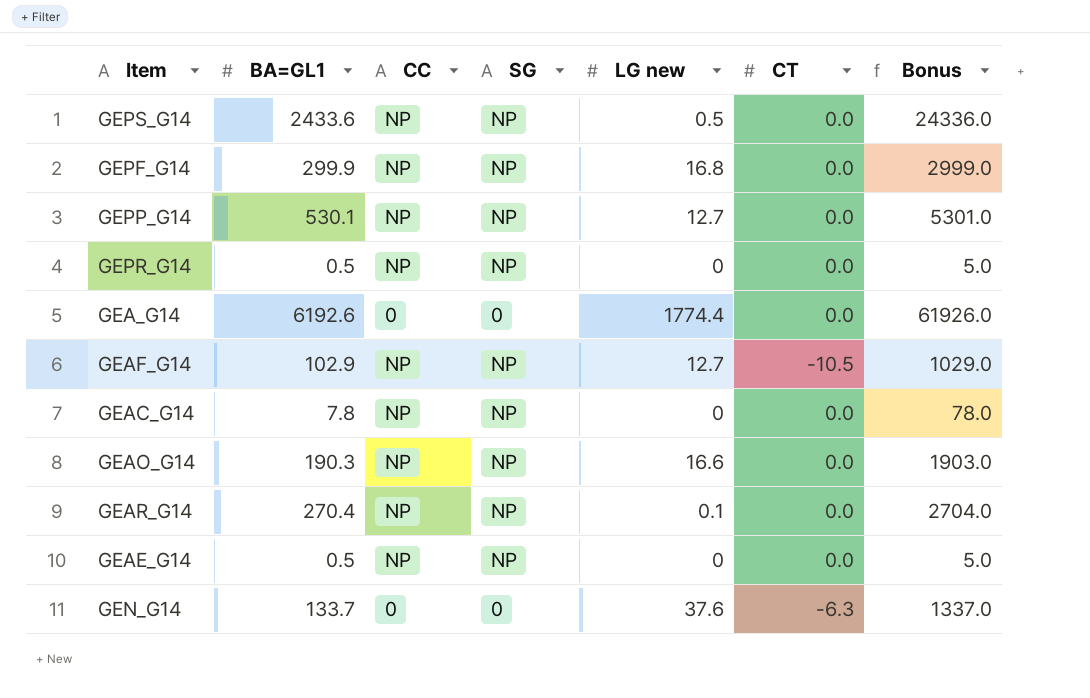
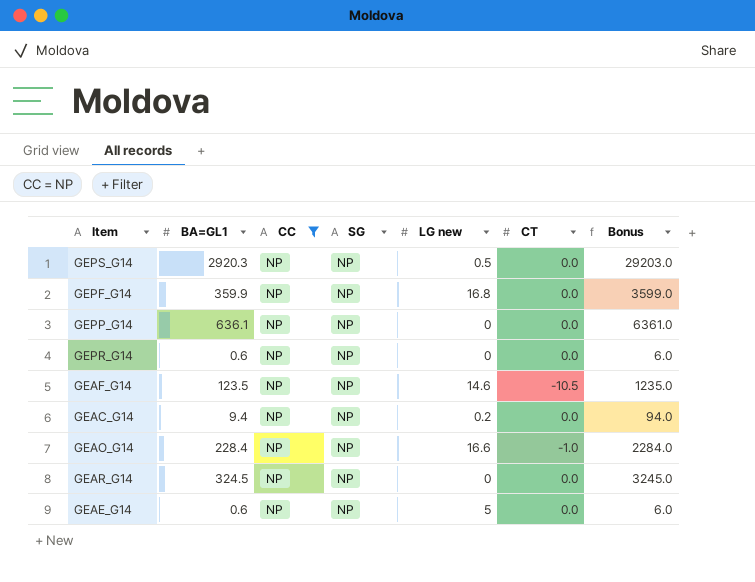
filter: none -> CC = NP
GEPS_G14 | BA=GL1: 2433.6 -> 2920.3
GEPS_G14 | Bonus: 24336.0 -> 29203.0
GEPF_G14 | BA=GL1: 299.9 -> 359.9
GEPF_G14 | Bonus: 2999.0 -> 3599.0
GEPP_G14 | BA=GL1: 530.1 -> 636.1
GEPP_G14 | LG new: 12.7 -> 0
GEPP_G14 | Bonus: 5301.0 -> 6361.0
GEPR_G14 | BA=GL1: 0.5 -> 0.6
GEPR_G14 | Bonus: 5.0 -> 6.0
GEAF_G14 | BA=GL1: 102.9 -> 123.5
GEAF_G14 | LG new: 12.7 -> 14.6
GEAF_G14 | Bonus: 1029.0 -> 1235.0
GEAC_G14 | BA=GL1: 7.8 -> 9.4
GEAC_G14 | LG new: 0 -> 0.2
GEAC_G14 | Bonus: 78.0 -> 94.0
GEAO_G14 | BA=GL1: 190.3 -> 228.4
GEAO_G14 | CT: 0.0 -> -1.0
GEAO_G14 | Bonus: 1903.0 -> 2284.0
GEAR_G14 | BA=GL1: 270.4 -> 324.5
GEAR_G14 | LG new: 0.1 -> 0
GEAR_G14 | Bonus: 2704.0 -> 3245.0
GEAE_G14 | BA=GL1: 0.5 -> 0.6
GEAE_G14 | LG new: 0 -> 5
GEAE_G14 | Bonus: 5.0 -> 6.0

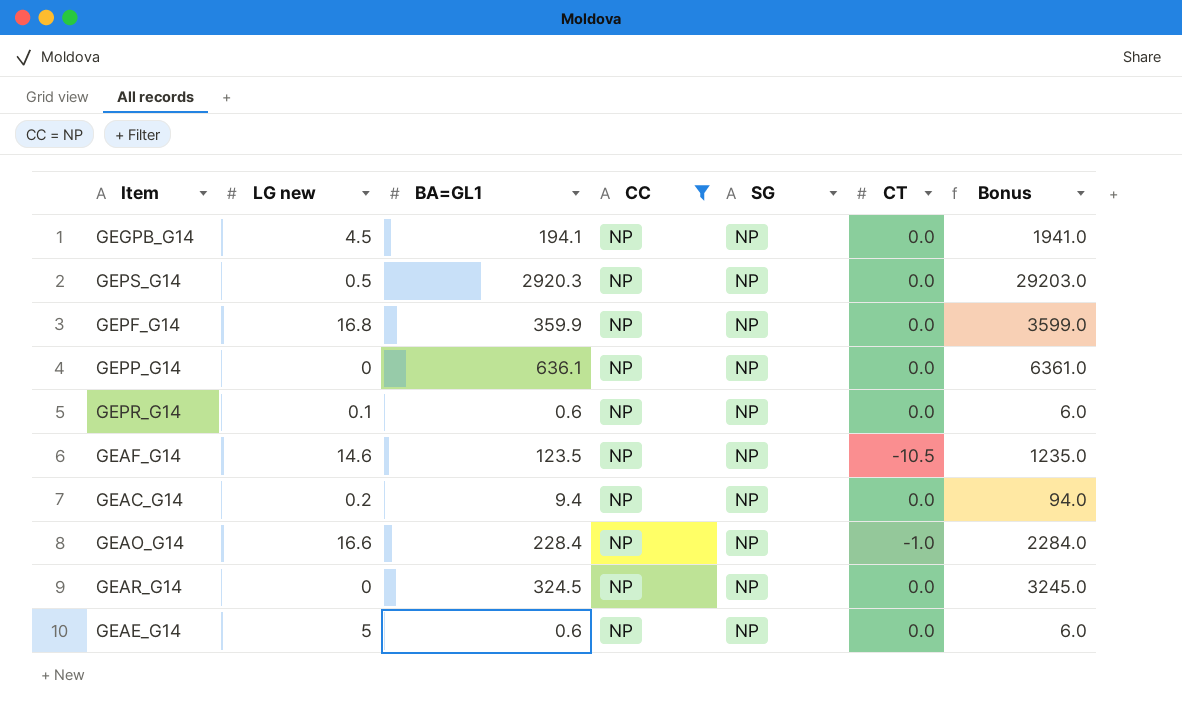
column LG new | position: 5 -> 2
row GEGPB_G14: none -> 4.5 | 194.1 | NP | NP | 0.0 | 1941.0
GEPR_G14 | LG new: 0 -> 0.1

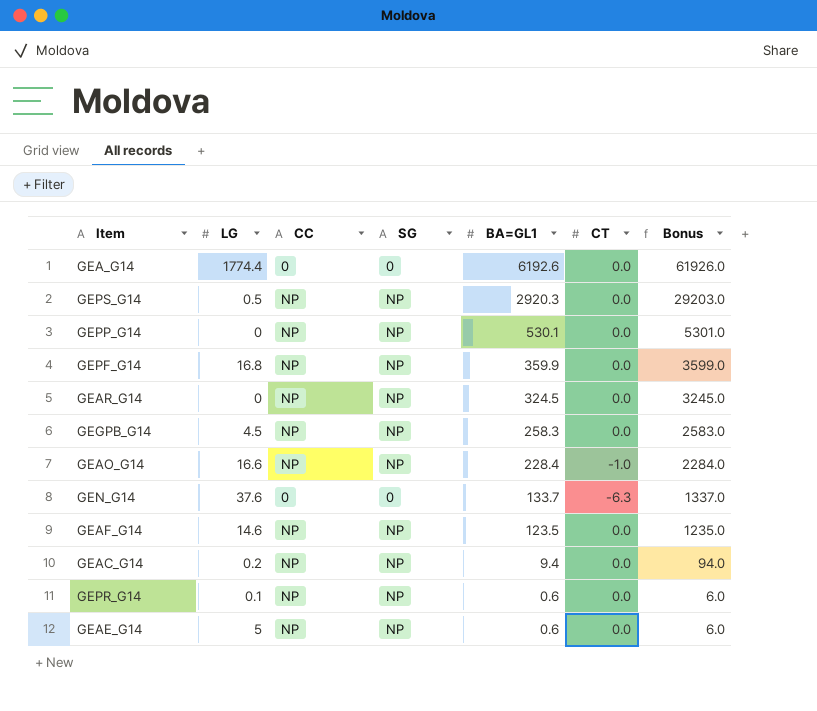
filter: CC = NP -> none
row order: none -> BA=GL1 descending
column name: LG new -> LG
column BA=GL1 | position: 3 -> 5
GEPP_G14 | BA=GL1: 636.1 -> 530.1
GEPP_G14 | Bonus: 6361.0 -> 5301.0
GEGPB_G14 | BA=GL1: 194.1 -> 258.3
GEGPB_G14 | Bonus: 1941.0 -> 2583.0
GEAF_G14 | CT: -10.5 -> 0.0

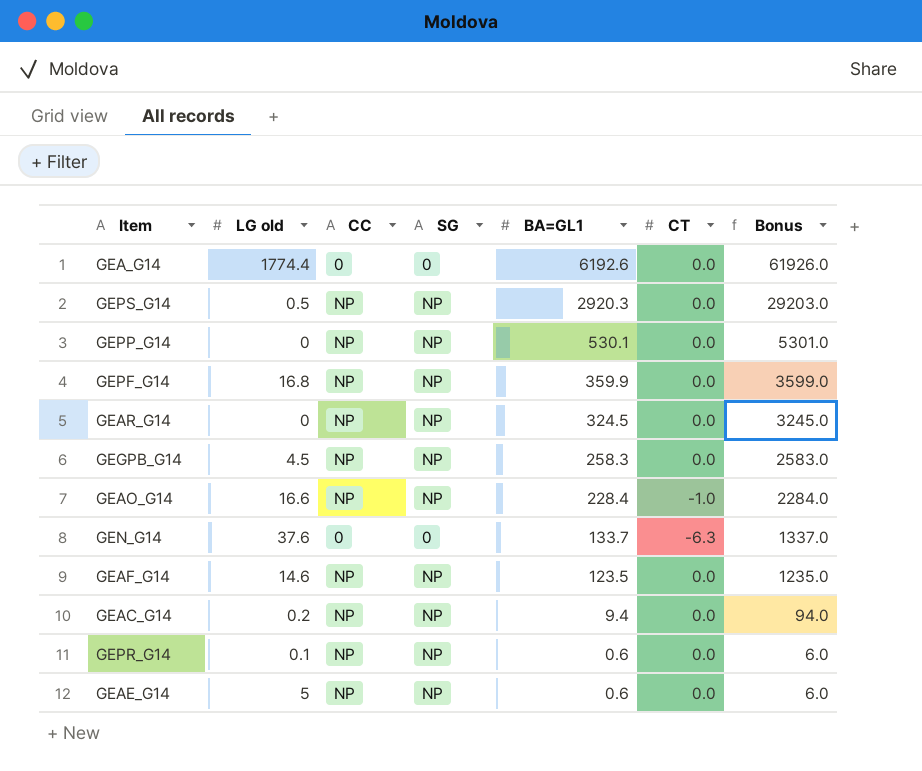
column name: LG -> LG old

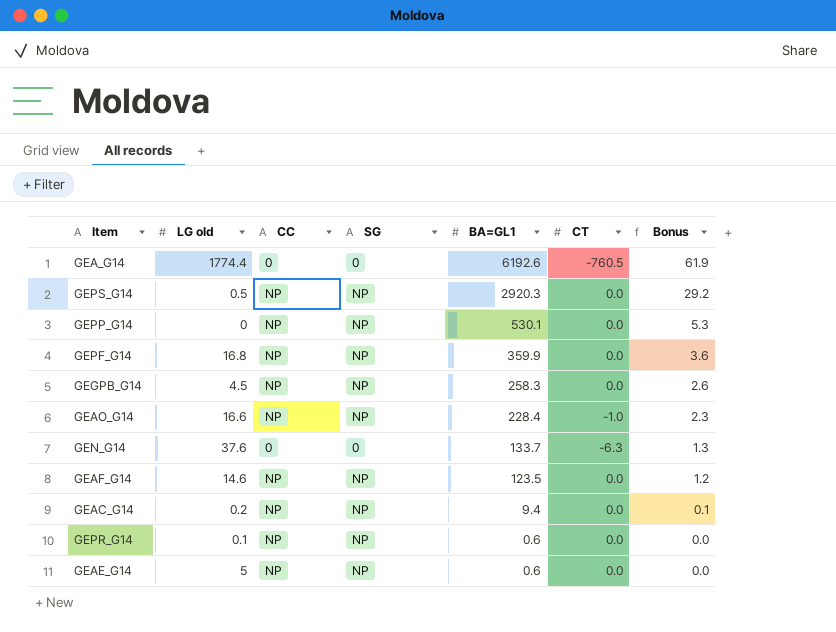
column Bonus | formula: [BA=GL1] * 10 -> [BA=GL1] * 0.01
row GEAR_G14: 0 | NP | NP | 324.5 | 0.0 | 3245.0 -> none
GEA_G14 | CT: 0.0 -> -760.5

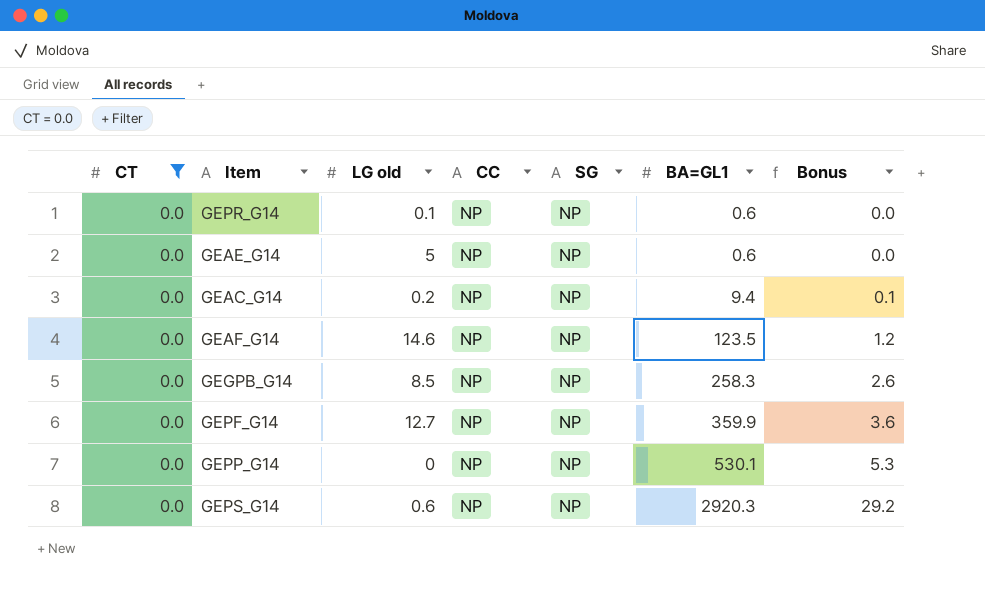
filter: none -> CT = 0.0
row order: BA=GL1 descending -> BA=GL1 ascending
column CT | position: 6 -> 1
GEGPB_G14 | LG old: 4.5 -> 8.5
GEPF_G14 | LG old: 16.8 -> 12.7
GEPS_G14 | LG old: 0.5 -> 0.6

